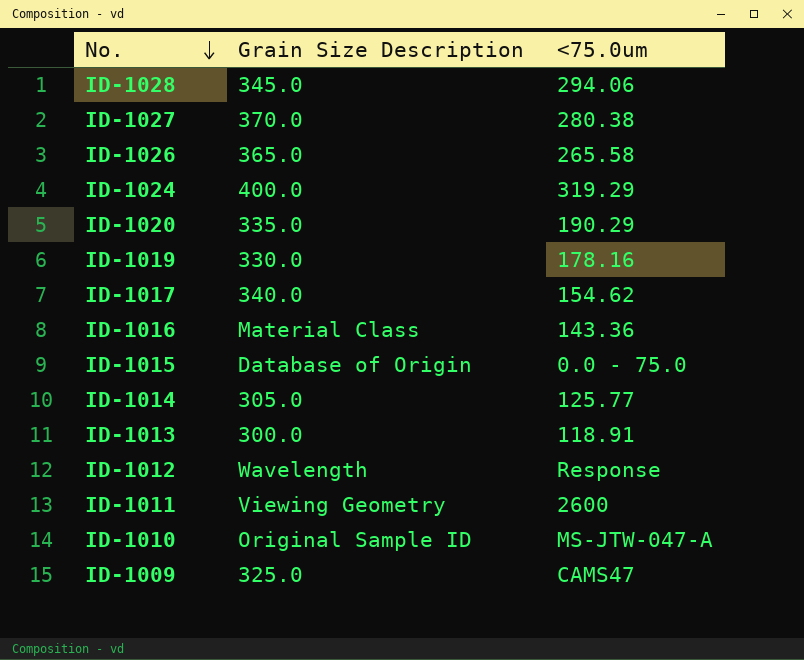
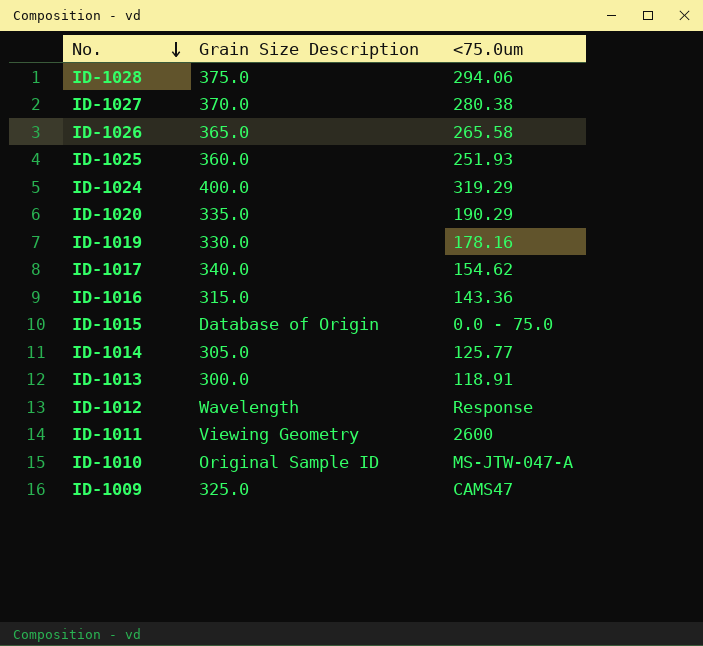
ID-1028 | Grain Size Description: 345.0 -> 375.0
row ID-1025: none -> 360.0 | 251.93
ID-1016 | Grain Size Description: Material Class -> 315.0

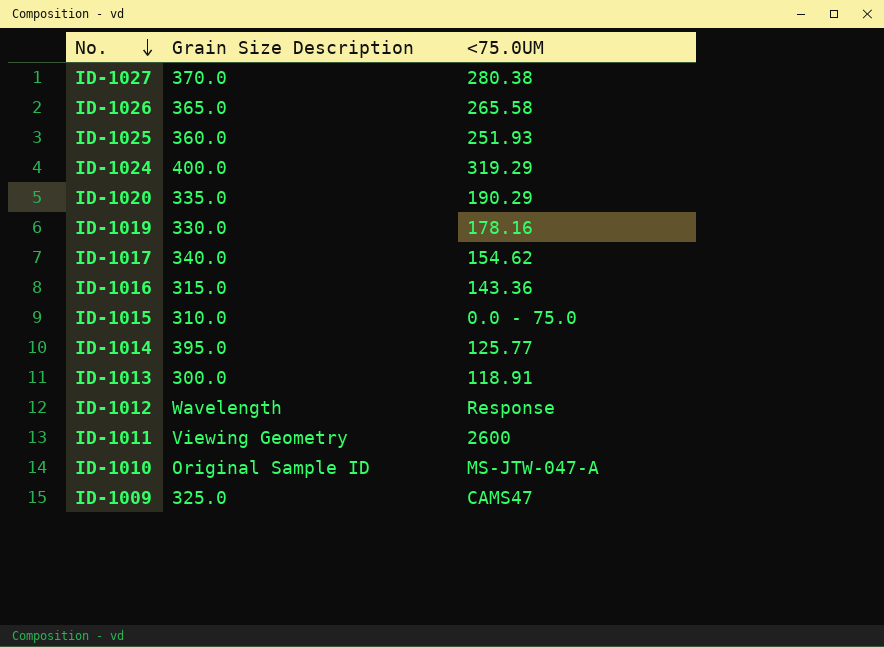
column name: <75.0um -> <75.0UM
row ID-1028: 375.0 | 294.06 -> none
ID-1015 | Grain Size Description: Database of Origin -> 310.0
ID-1014 | Grain Size Description: 305.0 -> 395.0

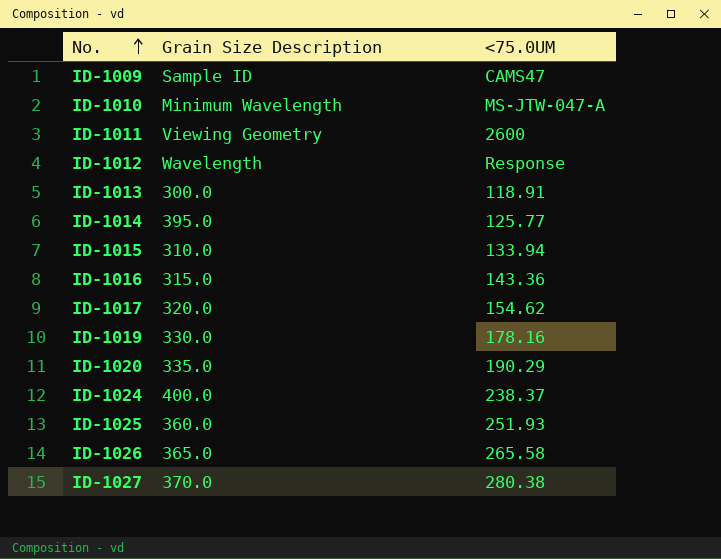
row order: No. descending -> No. ascending
ID-1009 | Grain Size Description: 325.0 -> Sample ID
ID-1010 | Grain Size Description: Original Sample ID -> Minimum Wavelength
ID-1015 | <75.0UM: 0.0 - 75.0 -> 133.94
ID-1017 | Grain Size Description: 340.0 -> 320.0
ID-1024 | <75.0UM: 319.29 -> 238.37

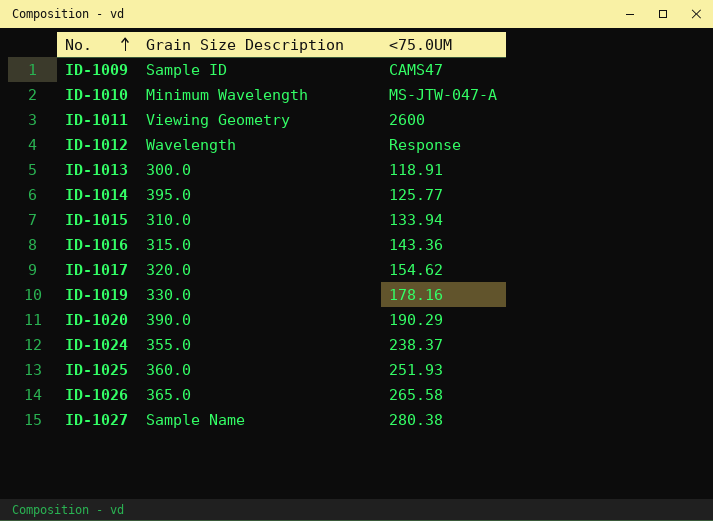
ID-1020 | Grain Size Description: 335.0 -> 390.0
ID-1024 | Grain Size Description: 400.0 -> 355.0
ID-1027 | Grain Size Description: 370.0 -> Sample Name

